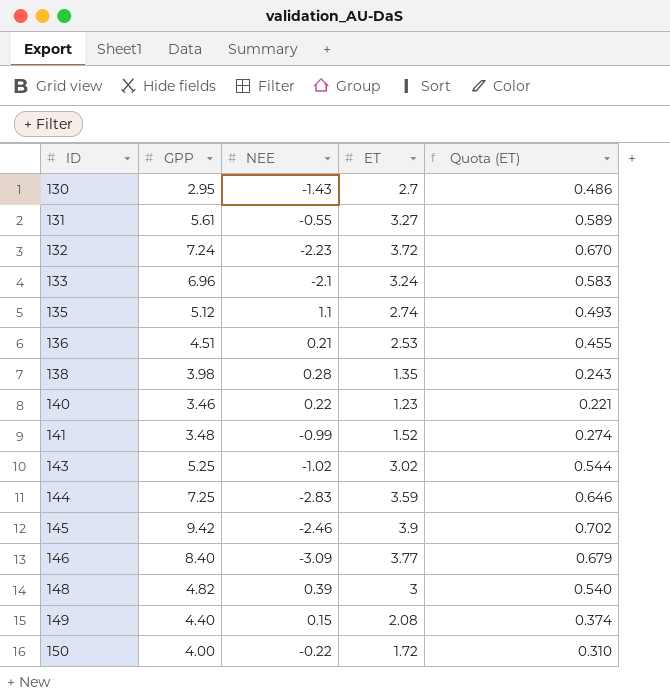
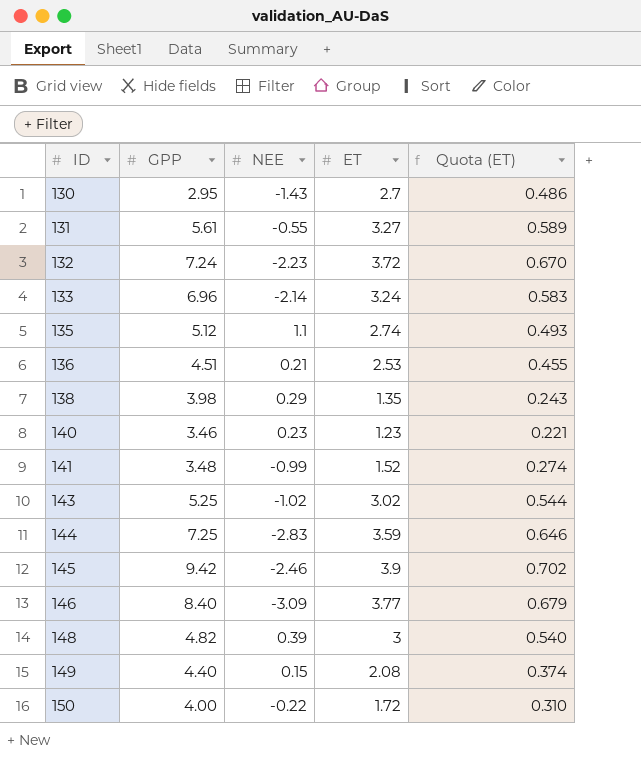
133 | NEE: -2.1 -> -2.14
138 | NEE: 0.28 -> 0.29
140 | NEE: 0.22 -> 0.23

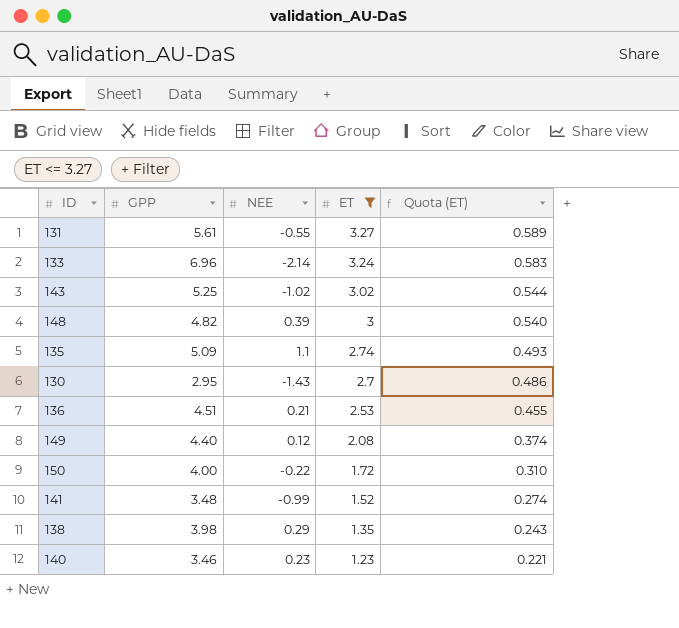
filter: none -> ET <= 3.27
row order: ID ascending -> ET descending
135 | GPP: 5.12 -> 5.09
149 | NEE: 0.15 -> 0.12

